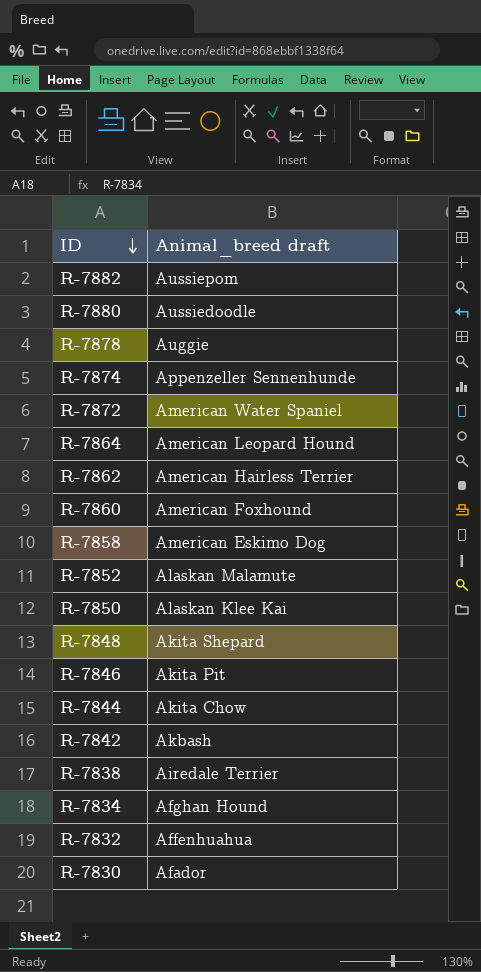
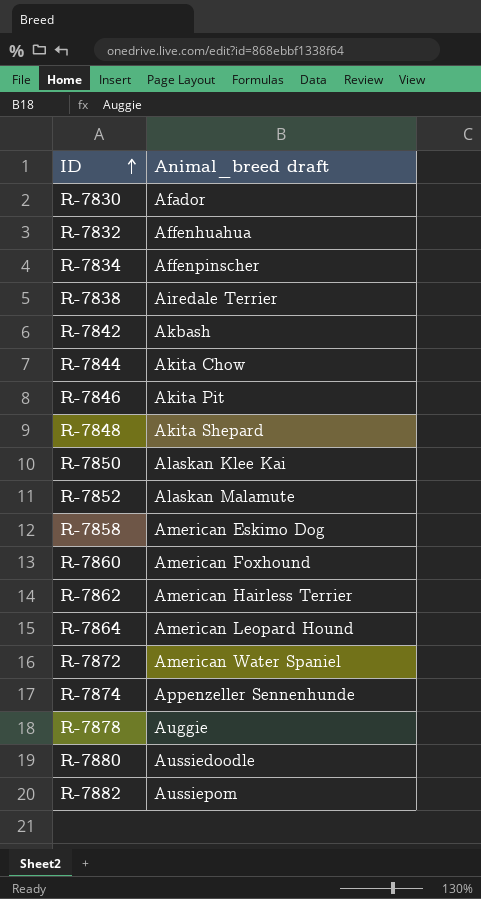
row order: ID descending -> ID ascending
R-7834 | Animal_breed draft: Afghan Hound -> Affenpinscher

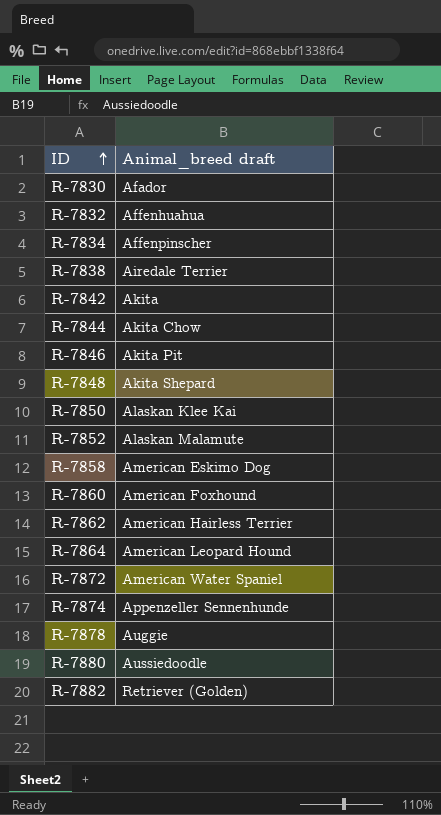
R-7842 | Animal_breed draft: Akbash -> Akita
R-7882 | Animal_breed draft: Aussiepom -> Retriever (Golden)

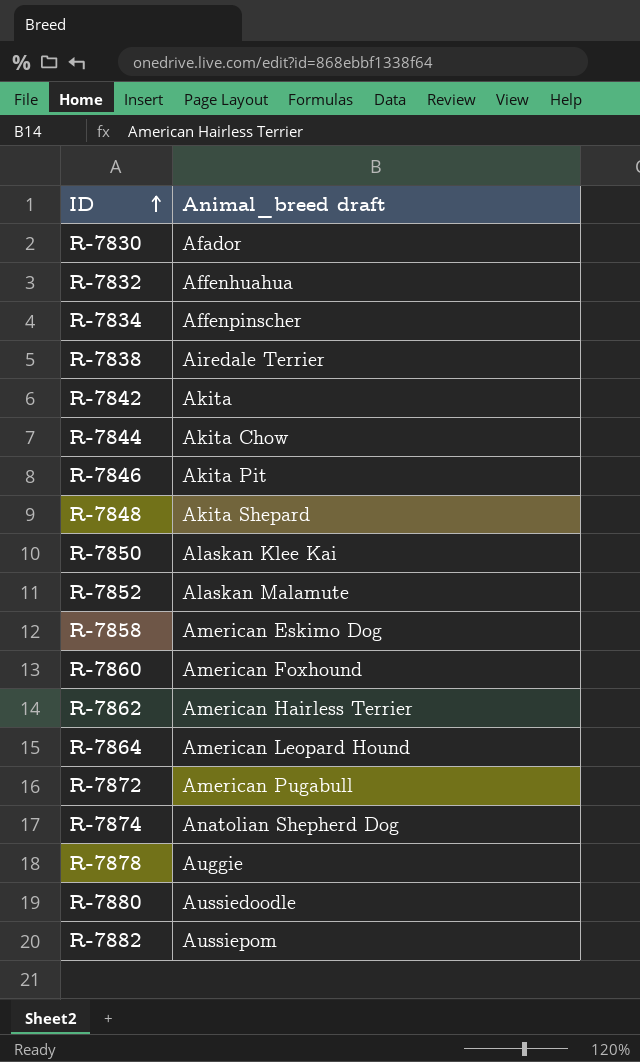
R-7872 | Animal_breed draft: American Water Spaniel -> American Pugabull
R-7874 | Animal_breed draft: Appenzeller Sennenhunde -> Anatolian Shepherd Dog
R-7882 | Animal_breed draft: Retriever (Golden) -> Aussiepom

